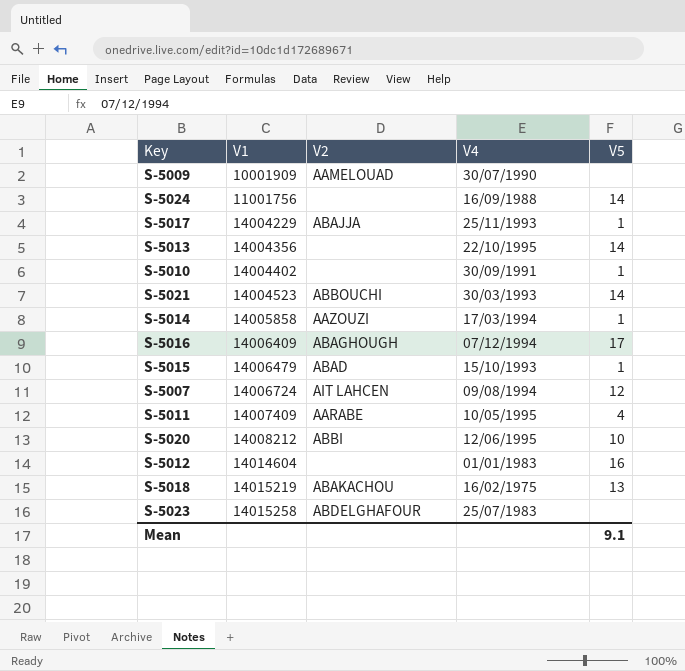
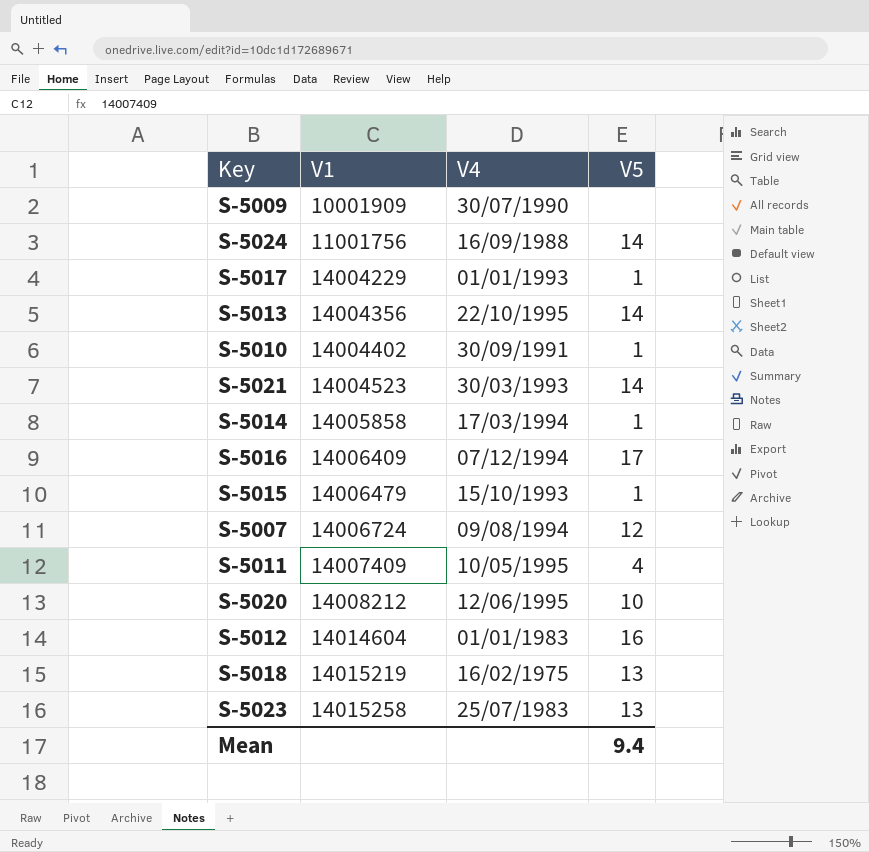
column V2 | position: 3 -> none
S-5017 | V4: 25/11/1993 -> 01/01/1993
S-5023 | V5: none -> 13
Mean | V5: 9.1 -> 9.4

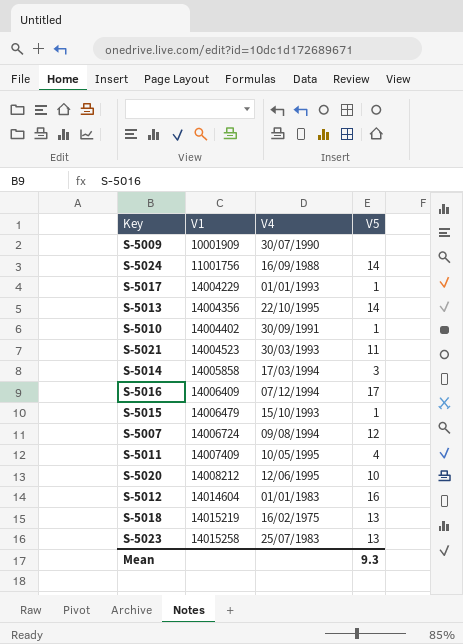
S-5021 | V5: 14 -> 11
S-5014 | V5: 1 -> 3
Mean | V5: 9.4 -> 9.3

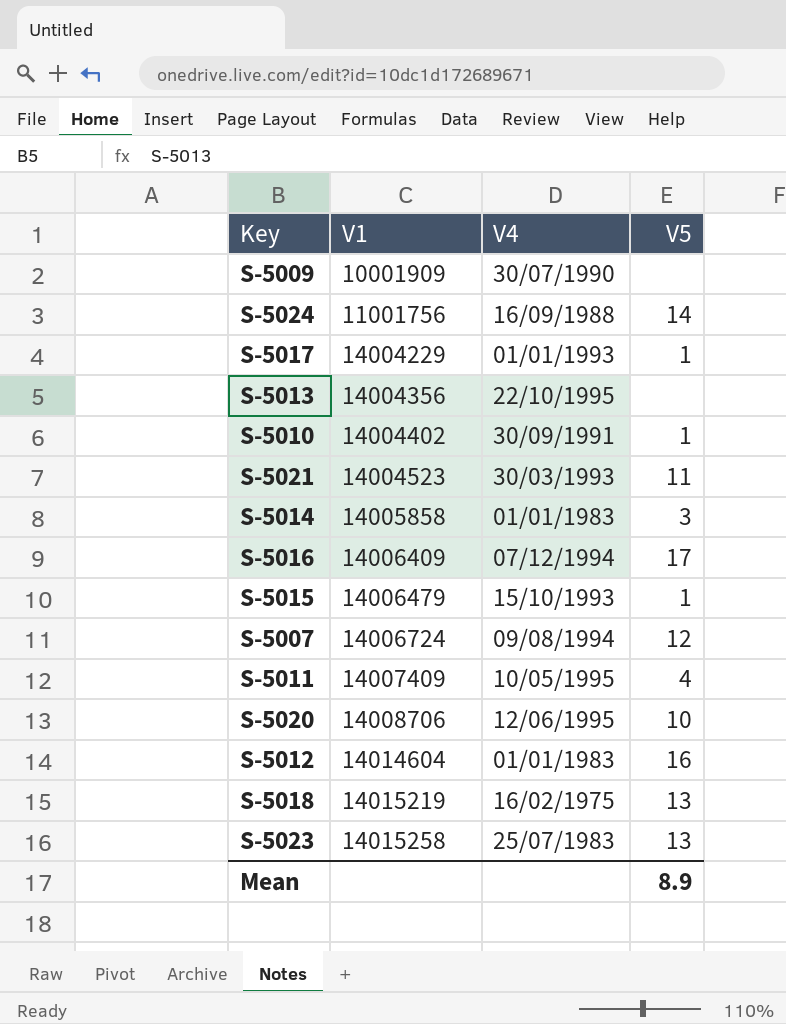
S-5013 | V5: 14 -> none
S-5014 | V4: 17/03/1994 -> 01/01/1983
S-5020 | V1: 14008212 -> 14008706
Mean | V5: 9.3 -> 8.9

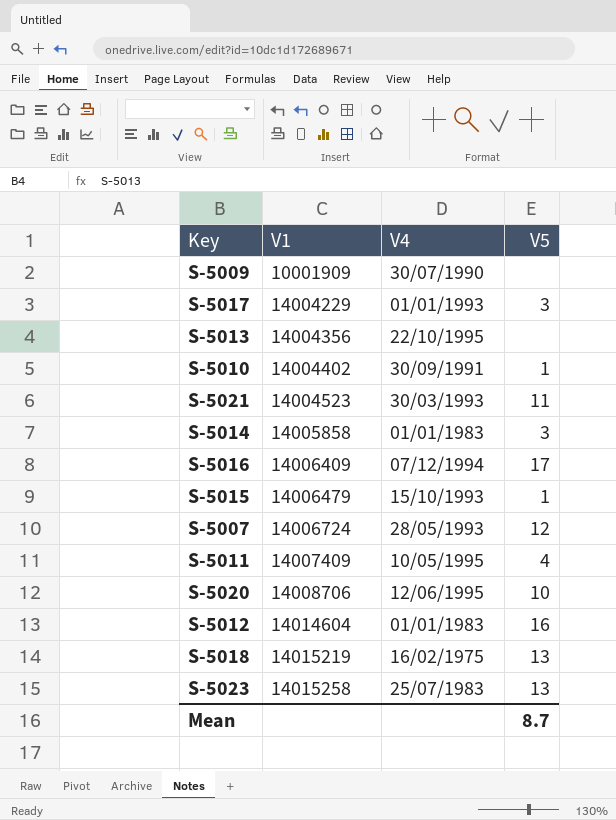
row S-5024: 11001756 | 16/09/1988 | 14 -> none
S-5017 | V5: 1 -> 3
S-5007 | V4: 09/08/1994 -> 28/05/1993
Mean | V5: 8.9 -> 8.7

